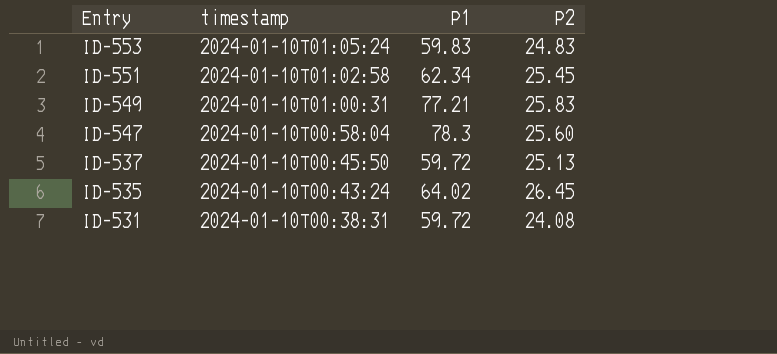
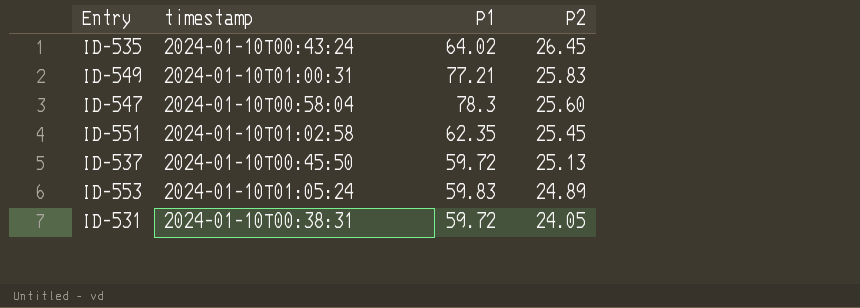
row order: Entry descending -> P2 descending
ID-551 | P1: 62.34 -> 62.35
ID-553 | P2: 24.83 -> 24.89
ID-531 | P2: 24.08 -> 24.05

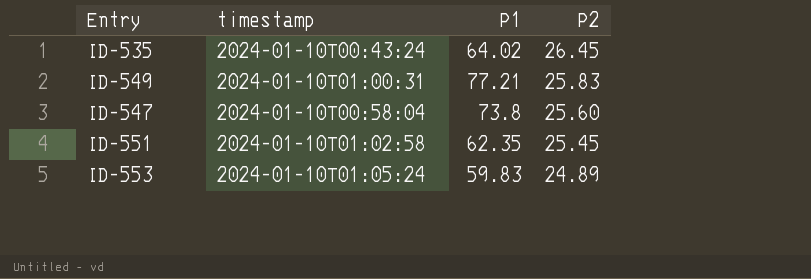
row ID-537: 2024-01-10T00:45:50 | 59.72 | 25.13 -> none
row ID-531: 2024-01-10T00:38:31 | 59.72 | 24.05 -> none
ID-547 | P1: 78.3 -> 73.8

